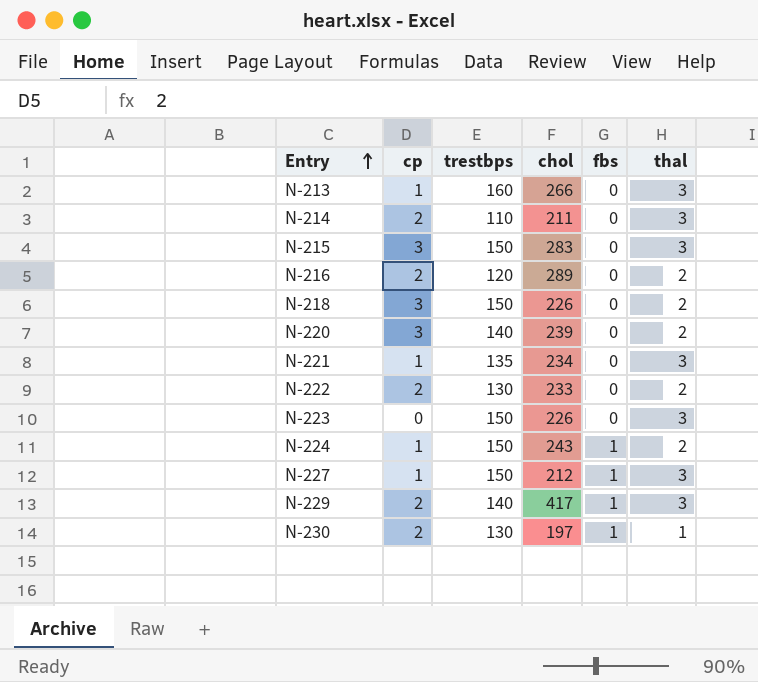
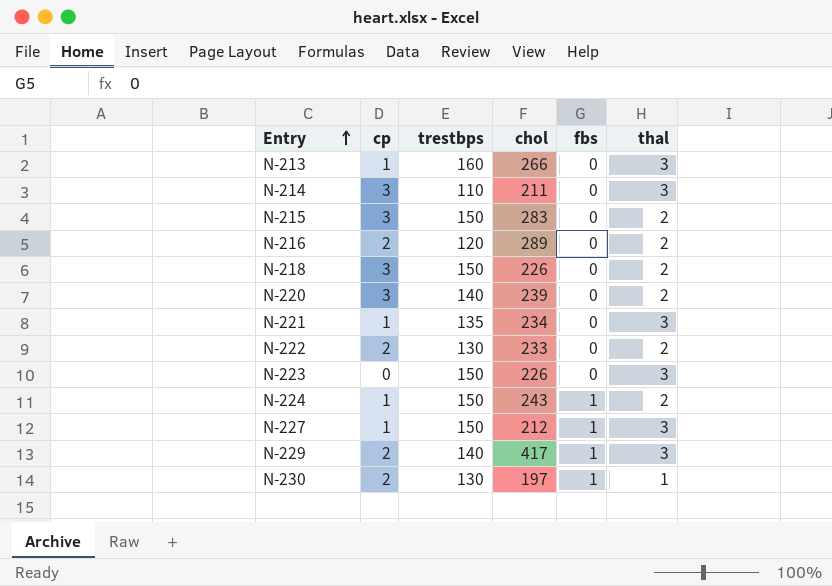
N-214 | cp: 2 -> 3
N-215 | thal: 3 -> 2

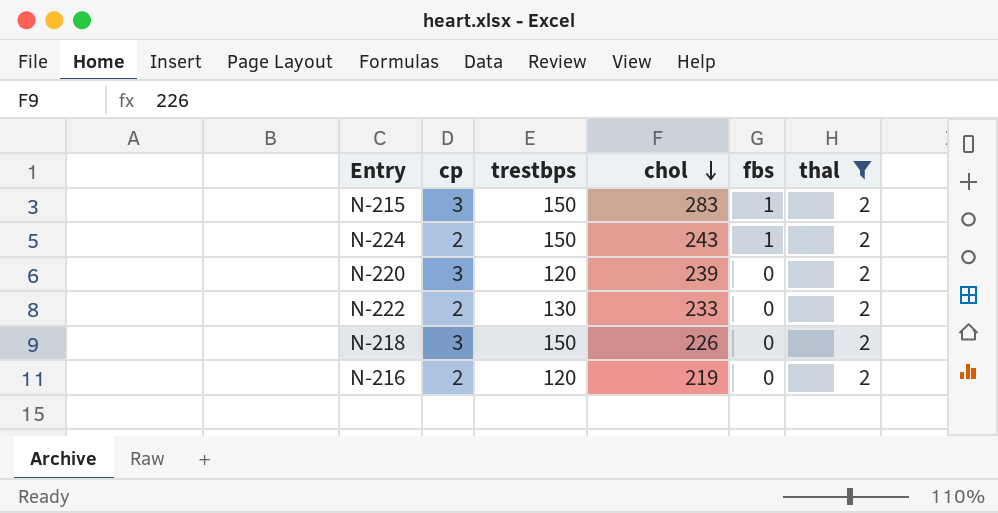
filter: none -> thal = 2
row order: Entry ascending -> chol descending
N-215 | fbs: 0 -> 1
N-224 | cp: 1 -> 2
N-220 | trestbps: 140 -> 120
N-216 | chol: 289 -> 219

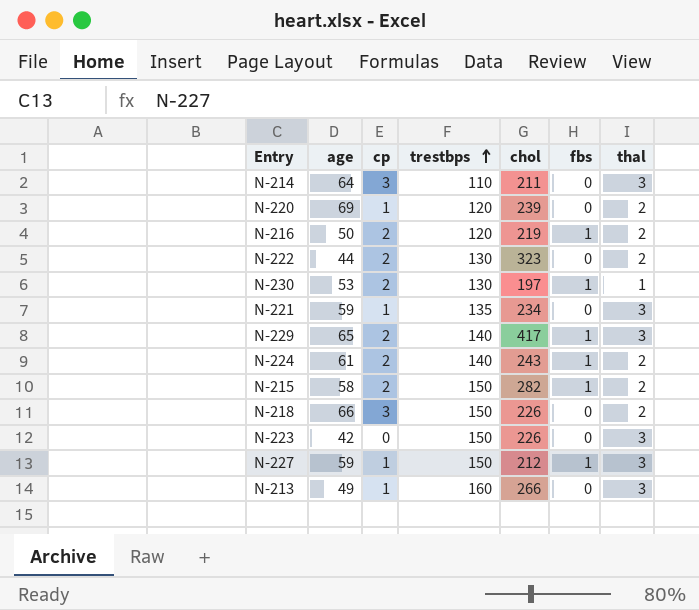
filter: thal = 2 -> none
row order: chol descending -> trestbps ascending
column age | position: none -> 2
N-220 | cp: 3 -> 1
N-216 | fbs: 0 -> 1
N-222 | chol: 233 -> 323
N-224 | trestbps: 150 -> 140
N-215 | cp: 3 -> 2
N-215 | chol: 283 -> 282

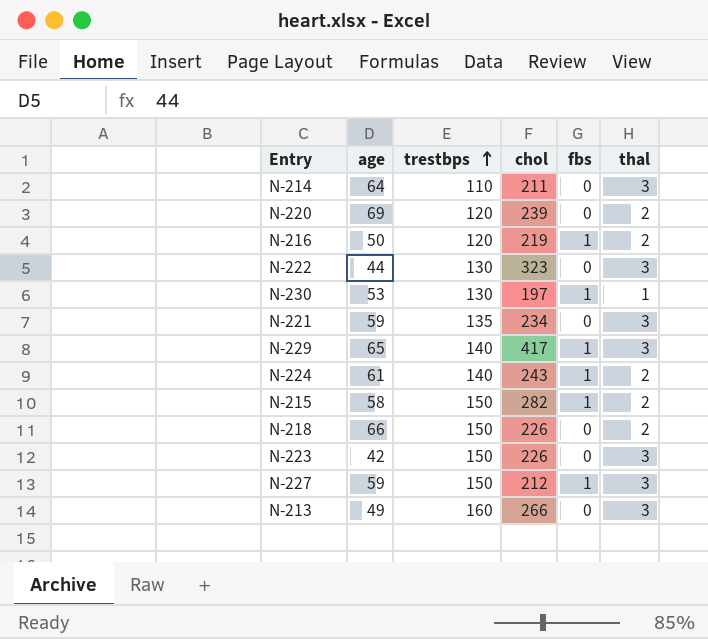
column cp | position: 3 -> none
N-222 | thal: 2 -> 3

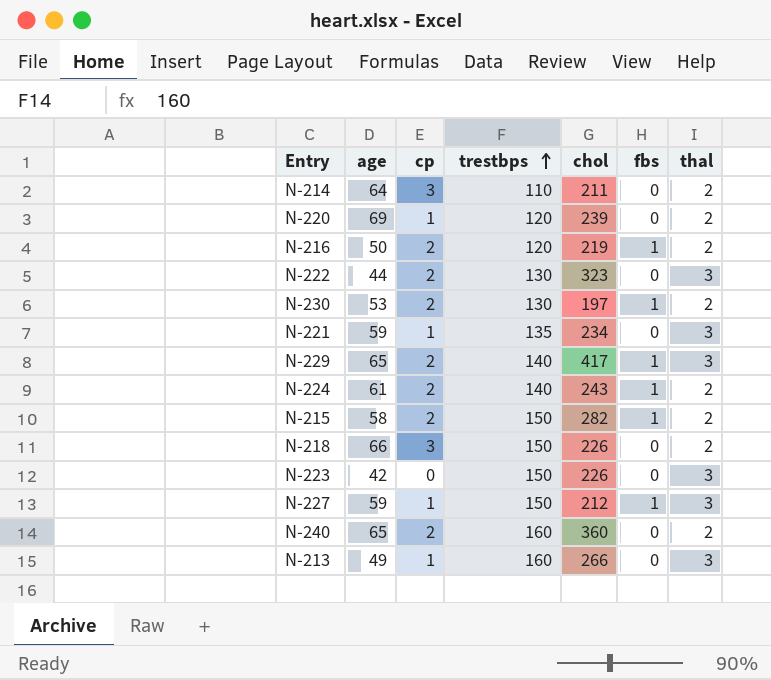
column cp | position: none -> 3
N-214 | thal: 3 -> 2
N-230 | thal: 1 -> 2
row N-240: none -> 65 | 2 | 160 | 360 | 0 | 2

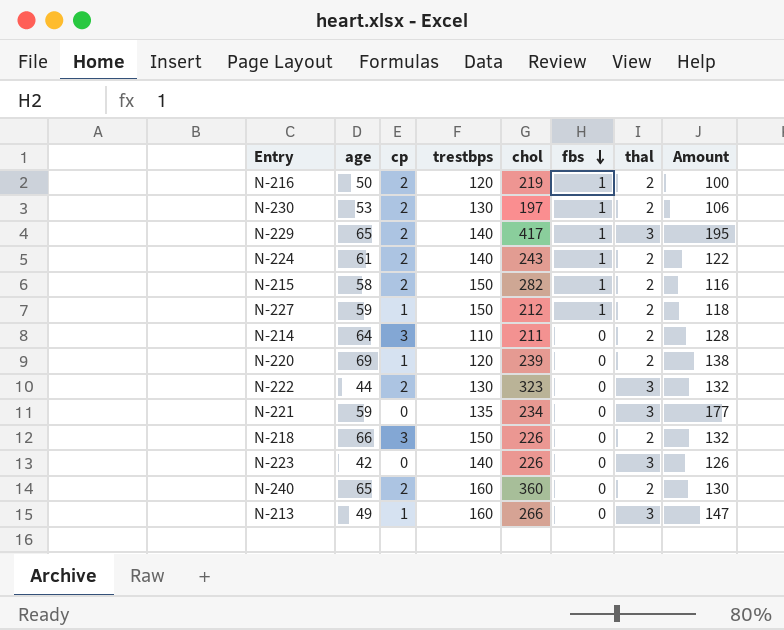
row order: trestbps ascending -> fbs descending
column Amount | formula: none -> [age] * [thal]
N-227 | thal: 3 -> 2
N-221 | cp: 1 -> 0
N-223 | trestbps: 150 -> 140

